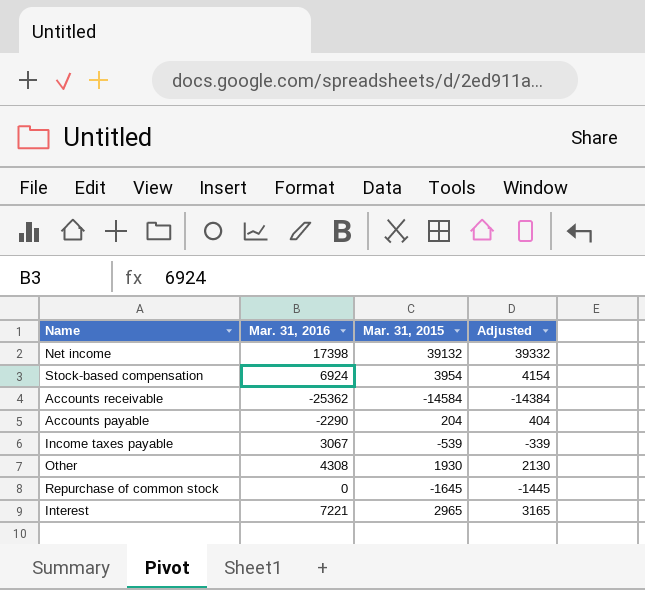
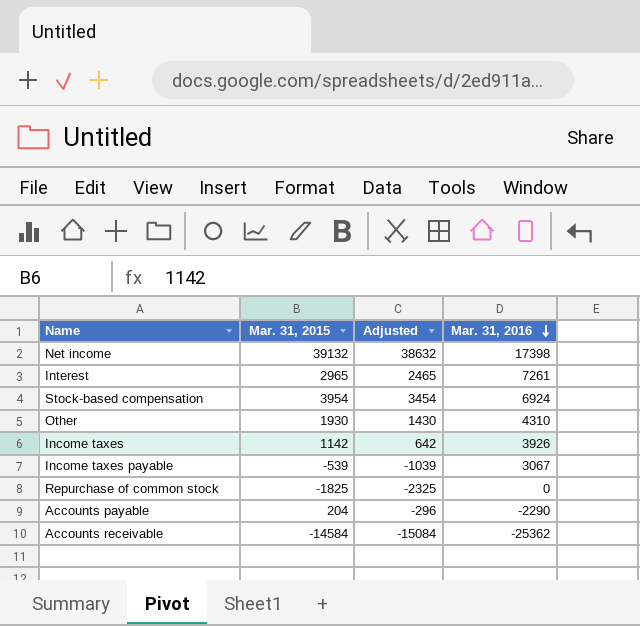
row order: none -> Mar. 31, 2016 descending
column Adjusted | formula: [Mar. 31, 2015] + 200 -> [Mar. 31, 2015] - 500
column Mar. 31, 2016 | position: 2 -> 4
Interest | Mar. 31, 2016: 7221 -> 7261
Other | Mar. 31, 2016: 4308 -> 4310
row Income taxes: none -> 1142 | 642 | 3926
Repurchase of common stock | Mar. 31, 2015: -1645 -> -1825

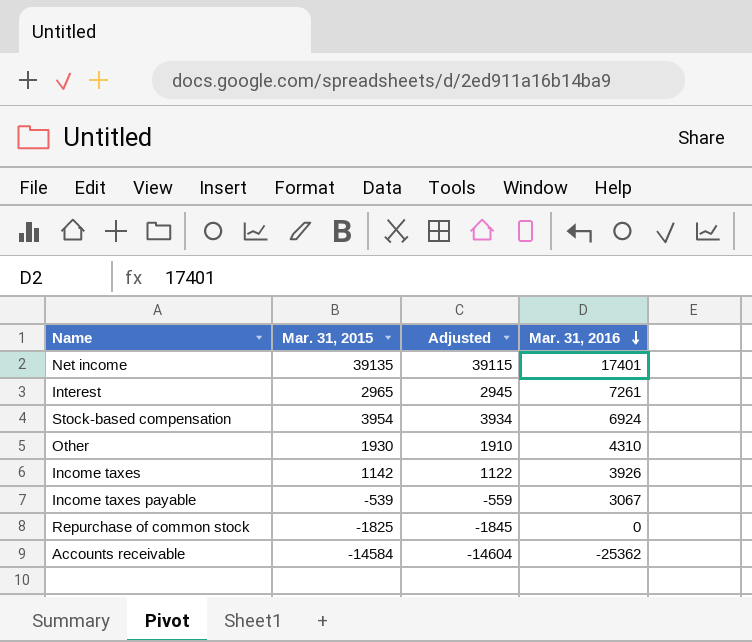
column Adjusted | formula: [Mar. 31, 2015] - 500 -> [Mar. 31, 2015] - 20
row Accounts payable: 204 | -296 | -2290 -> none
Net income | Mar. 31, 2015: 39132 -> 39135
Net income | Mar. 31, 2016: 17398 -> 17401

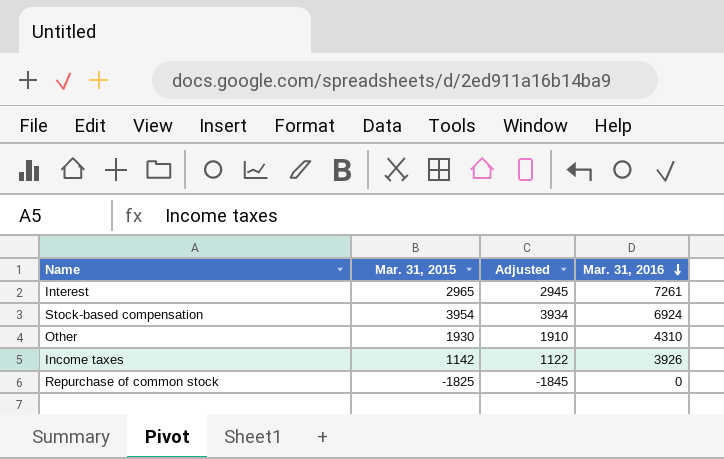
row Net income: 39135 | 39115 | 17401 -> none
row Income taxes payable: -539 | -559 | 3067 -> none
row Accounts receivable: -14584 | -14604 | -25362 -> none

